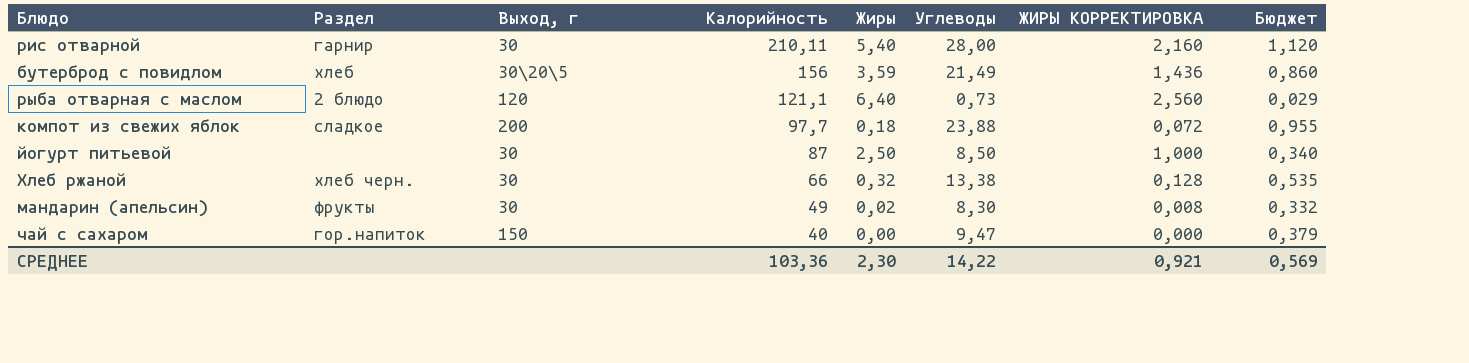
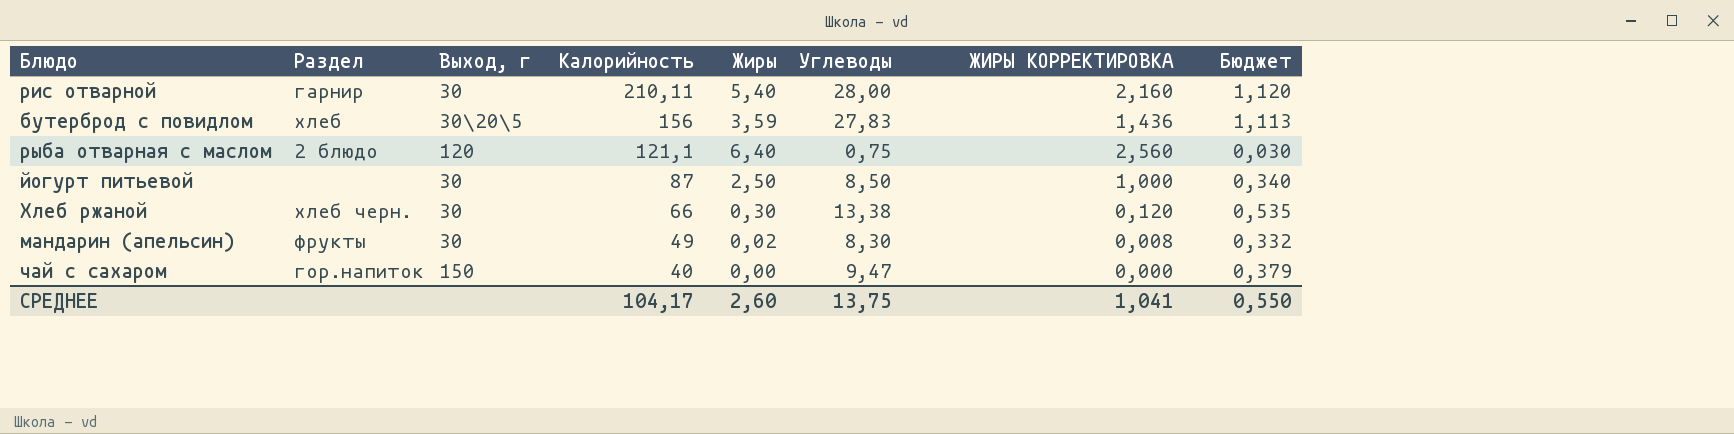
row компот из свежих яблок: сладкое | 200 | 97,7 | 0,18 | 23,88 | 0,072 | 0,955 -> none
бутерброд с повидлом | Углеводы: 21,49 -> 27,83
бутерброд с повидлом | Бюджет: 0,860 -> 1,113
рыба отварная с маслом | Углеводы: 0,73 -> 0,75
рыба отварная с маслом | Бюджет: 0,029 -> 0,030
Хлеб ржаной | Жиры: 0,32 -> 0,30
Хлеб ржаной | ЖИРЫ КОРРЕКТИРОВКА: 0,128 -> 0,120
СРЕДНЕЕ | Калорийность: 103,36 -> 104,17
СРЕДНЕЕ | Жиры: 2,30 -> 2,60
СРЕДНЕЕ | Углеводы: 14,22 -> 13,75
СРЕДНЕЕ | ЖИРЫ КОРРЕКТИРОВКА: 0,921 -> 1,041
СРЕДНЕЕ | Бюджет: 0,569 -> 0,550

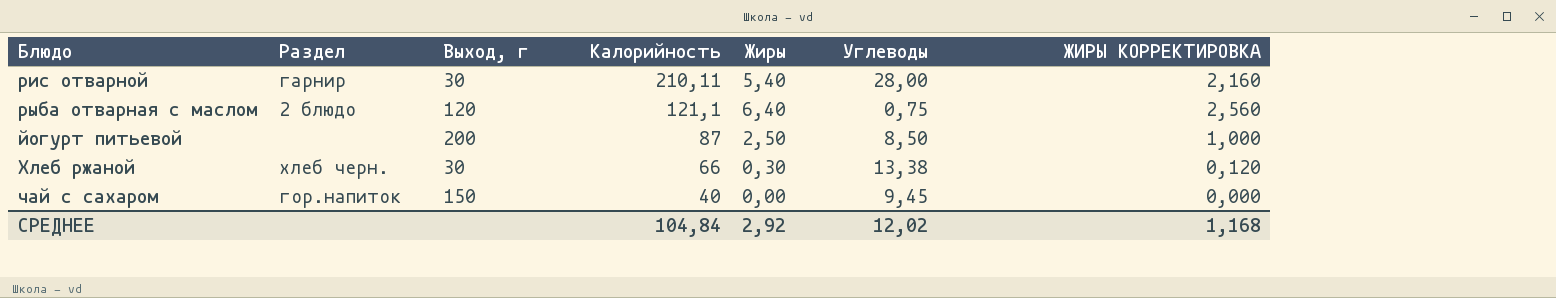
column Бюджет | formula: [Углеводы] * 0,04 -> none
row бутерброд с повидлом: хлеб | 30\20\5 | 156 | 3,59 | 27,83 | 1,436 | 1,113 -> none
row мандарин (апельсин): фрукты | 30 | 49 | 0,02 | 8,30 | 0,008 | 0,332 -> none
йогурт питьевой | Выход, г: 30 -> 200
чай с сахаром | Углеводы: 9,47 -> 9,45
СРЕДНЕЕ | Калорийность: 104,17 -> 104,84
СРЕДНЕЕ | Жиры: 2,60 -> 2,92
СРЕДНЕЕ | Углеводы: 13,75 -> 12,02
СРЕДНЕЕ | ЖИРЫ КОРРЕКТИРОВКА: 1,041 -> 1,168

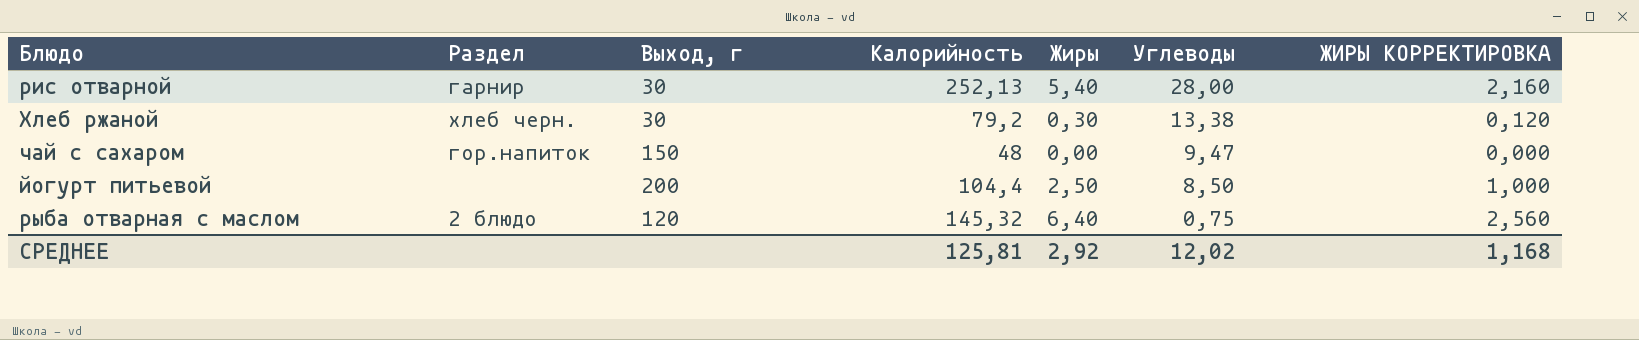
row order: Калорийность descending -> Углеводы descending
рис отварной | Калорийность: 210,11 -> 252,13
Хлеб ржаной | Калорийность: 66 -> 79,2
чай с сахаром | Калорийность: 40 -> 48
чай с сахаром | Углеводы: 9,45 -> 9,47
йогурт питьевой | Калорийность: 87 -> 104,4
рыба отварная с маслом | Калорийность: 121,1 -> 145,32
СРЕДНЕЕ | Калорийность: 104,84 -> 125,81

